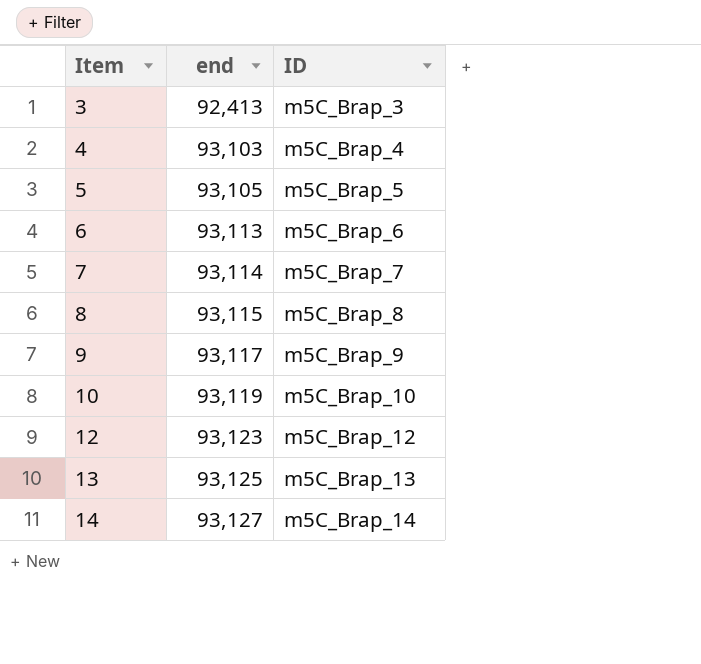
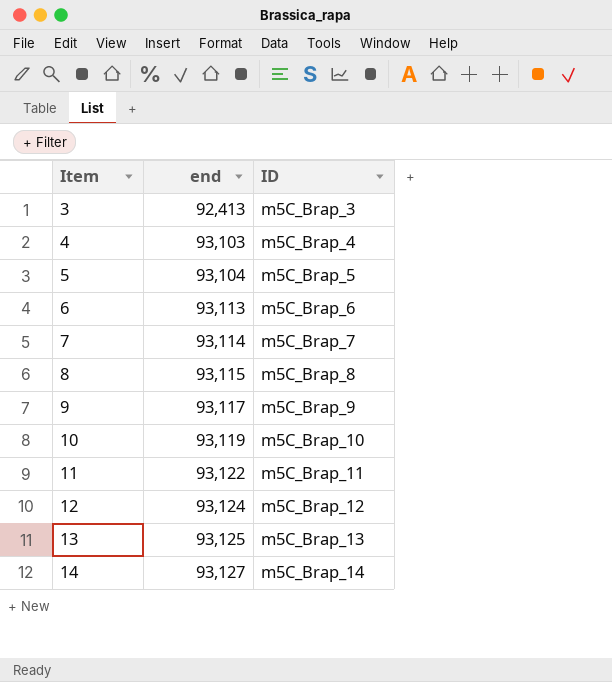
5 | end: 93,105 -> 93,104
row 11: none -> 93,122 | m5C_Brap_11
12 | end: 93,123 -> 93,124

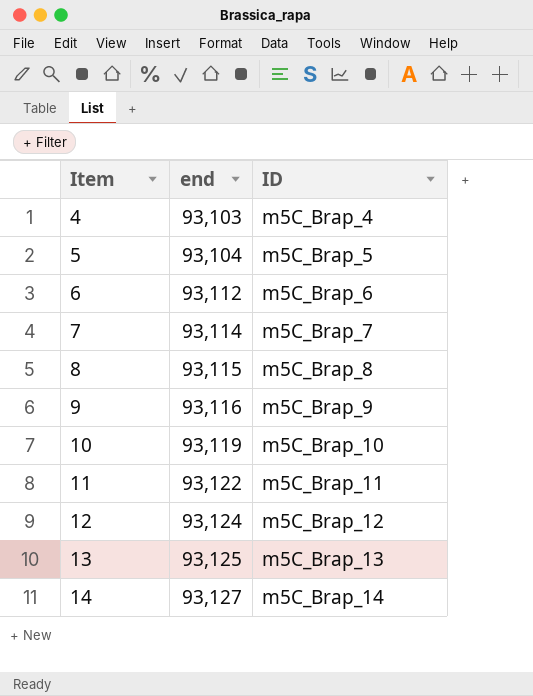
row 3: 92,413 | m5C_Brap_3 -> none
6 | end: 93,113 -> 93,112
9 | end: 93,117 -> 93,116

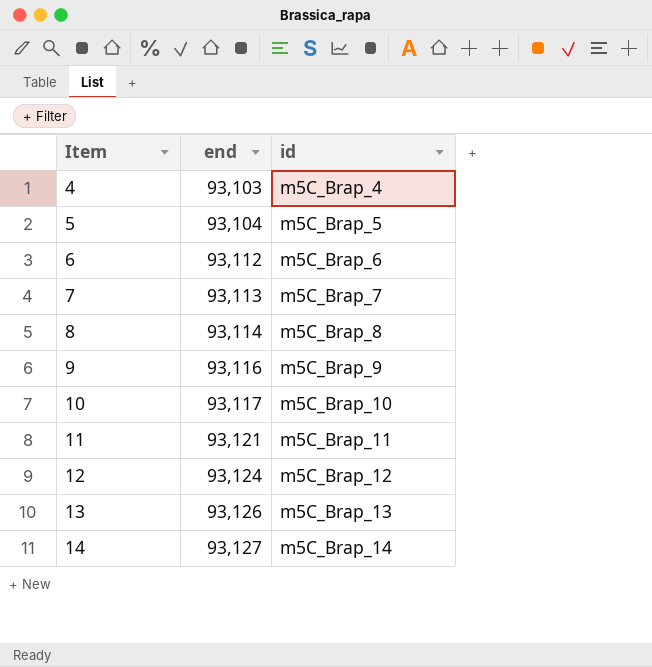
column name: ID -> id
7 | end: 93,114 -> 93,113
8 | end: 93,115 -> 93,114
10 | end: 93,119 -> 93,117
11 | end: 93,122 -> 93,121
13 | end: 93,125 -> 93,126

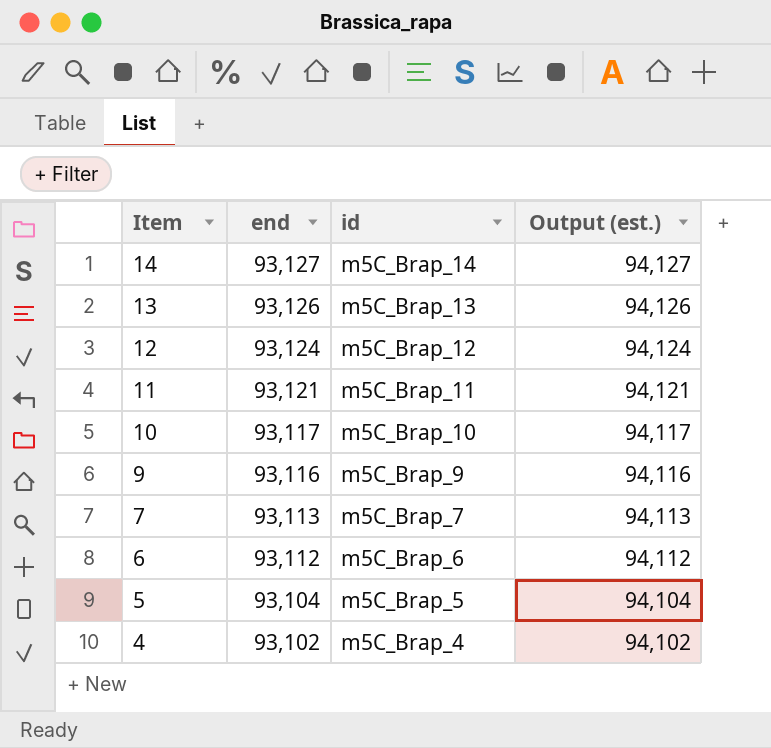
row order: Item ascending -> Item descending
column Output (est.) | formula: none -> [end] + 1000
row 8: 93,114 | m5C_Brap_8 -> none
4 | end: 93,103 -> 93,102

